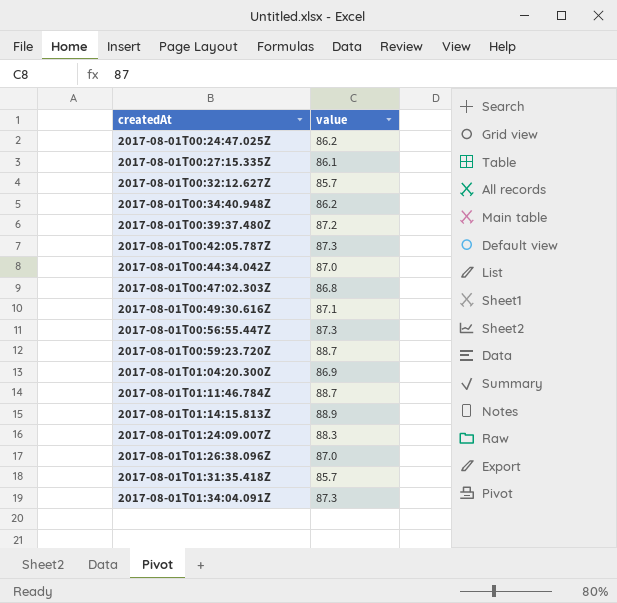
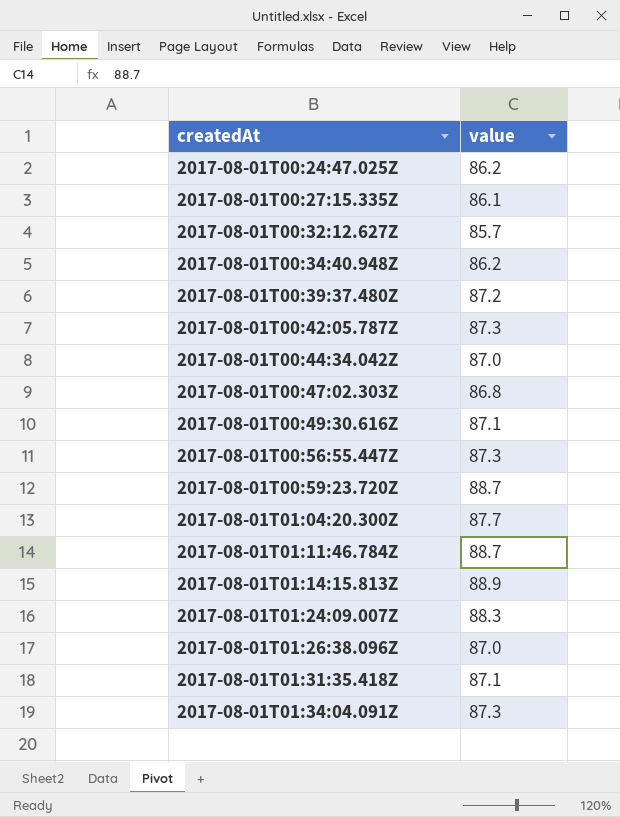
2017-08-01T01:04:20.300Z | value: 86.9 -> 87.7
2017-08-01T01:31:35.418Z | value: 85.7 -> 87.1

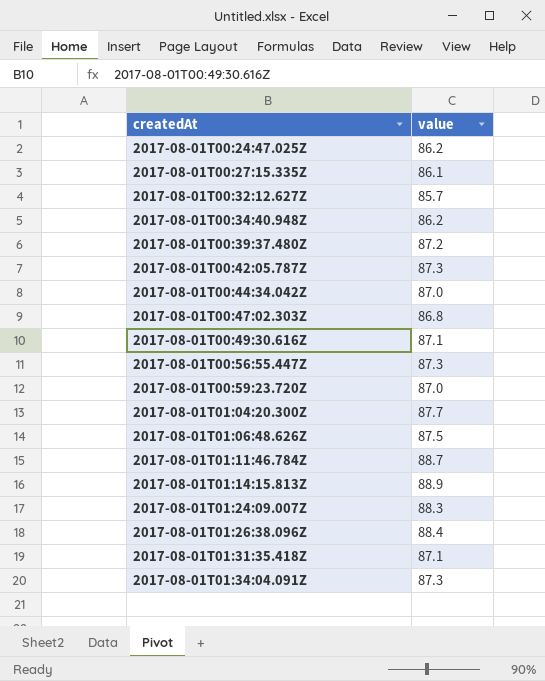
2017-08-01T00:59:23.720Z | value: 88.7 -> 87.0
row 2017-08-01T01:06:48.626Z: none -> 87.5
2017-08-01T01:26:38.096Z | value: 87.0 -> 88.4

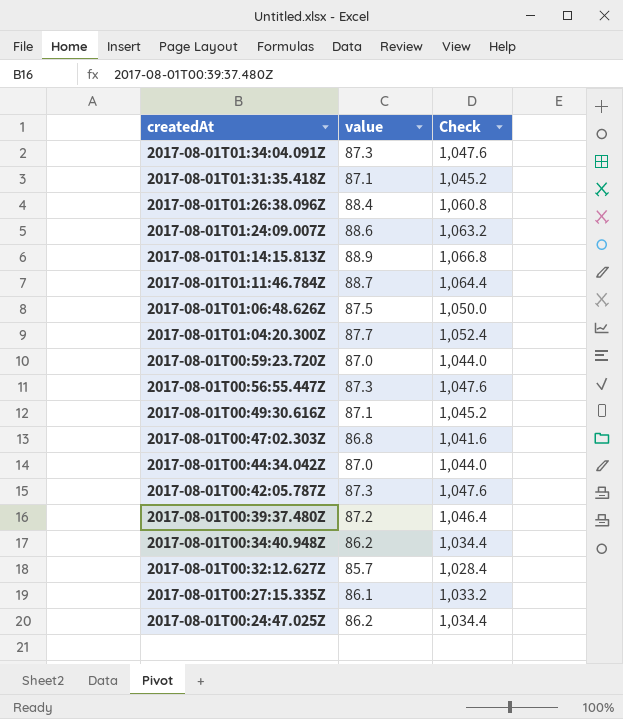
row order: createdAt ascending -> createdAt descending
column Check | formula: none -> [value] * 12
2017-08-01T01:24:09.007Z | value: 88.3 -> 88.6

